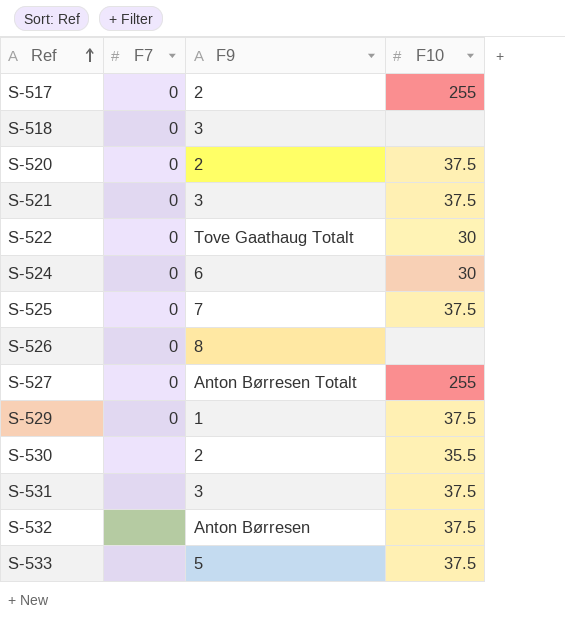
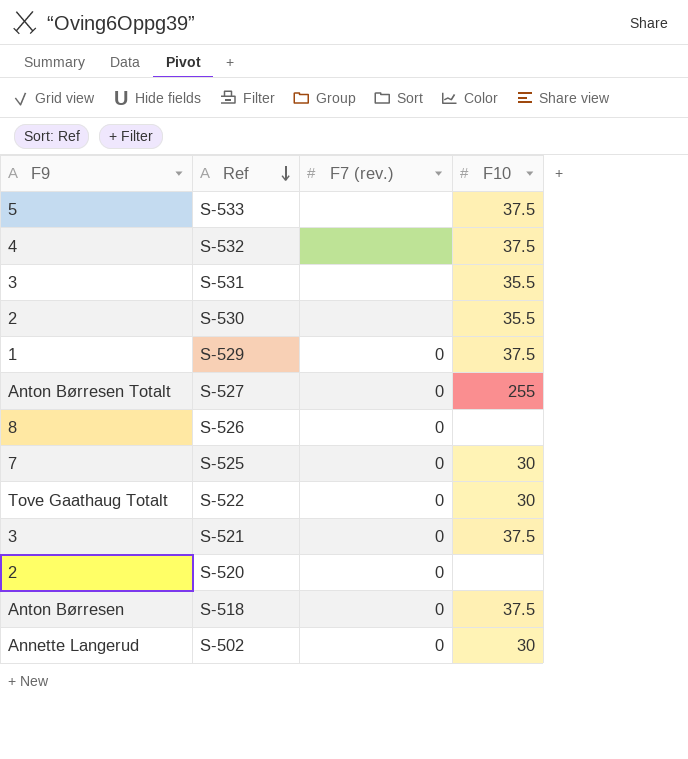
row order: Ref ascending -> Ref descending
column F9 | position: 3 -> 1
column name: F7 -> F7 (rev.)
row S-517: 0 | 2 | 255 -> none
row S-524: 0 | 6 | 30 -> none
S-532 | F9: Anton Børresen -> 4
S-531 | F10: 37.5 -> 35.5
S-525 | F10: 37.5 -> 30
S-520 | F10: 37.5 -> none
S-518 | F9: 3 -> Anton Børresen
S-518 | F10: none -> 37.5
row S-502: none -> Annette Langerud | 0 | 30

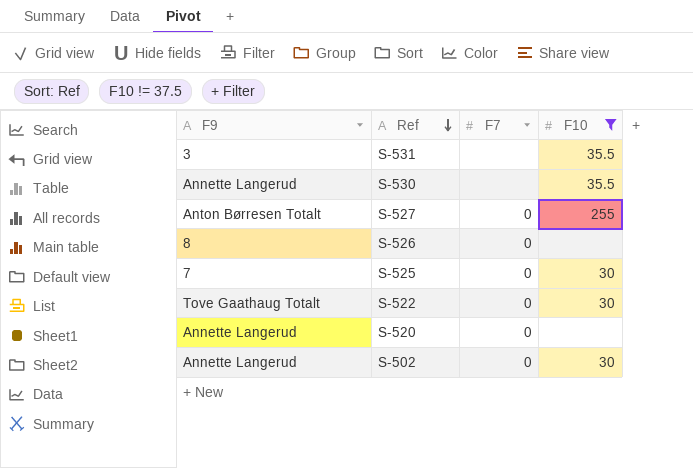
filter: none -> F10 != 37.5
column name: F7 (rev.) -> F7
S-530 | F9: 2 -> Annette Langerud
S-520 | F9: 2 -> Annette Langerud

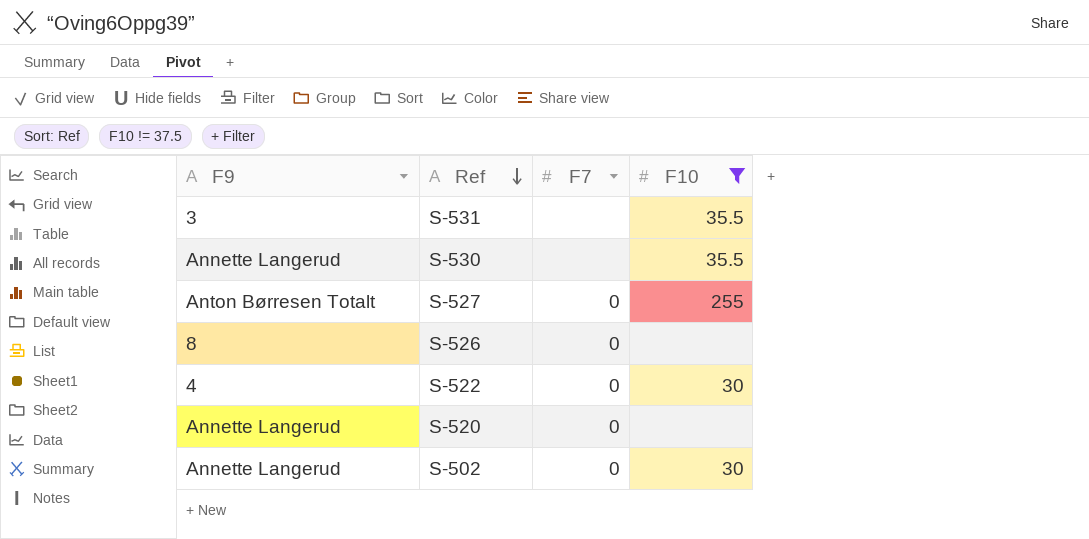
row S-525: 7 | 0 | 30 -> none
S-522 | F9: Tove Gaathaug Totalt -> 4

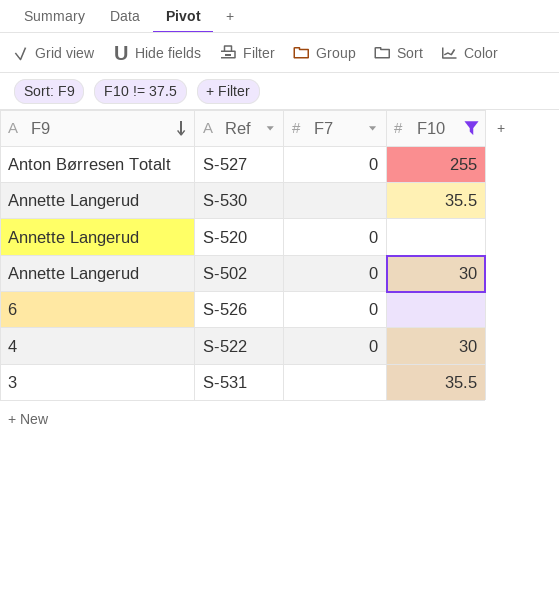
row order: Ref descending -> F9 descending
S-526 | F9: 8 -> 6

